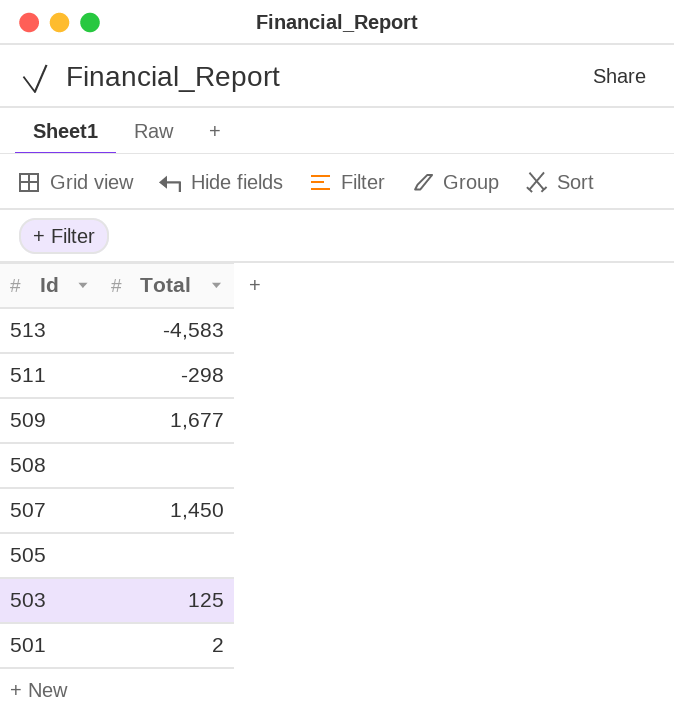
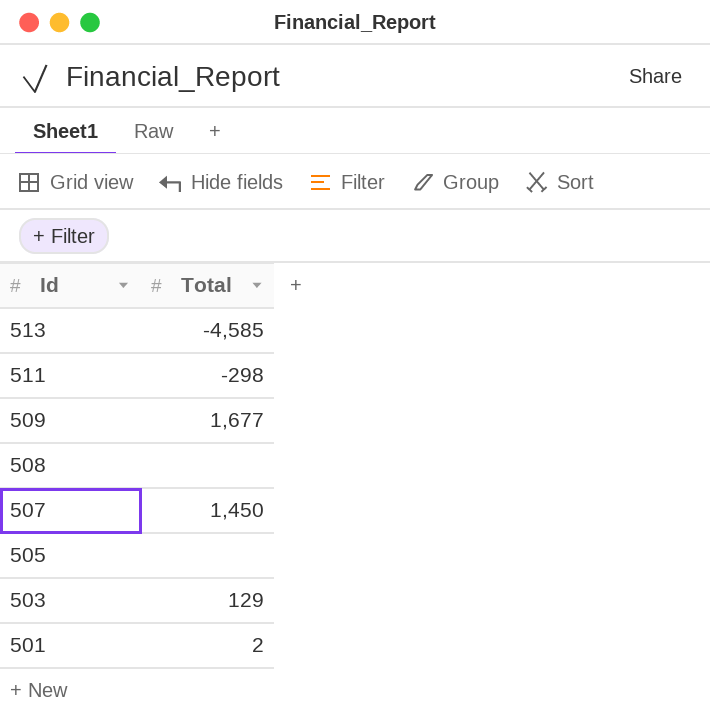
513 | Total: -4,583 -> -4,585
503 | Total: 125 -> 129

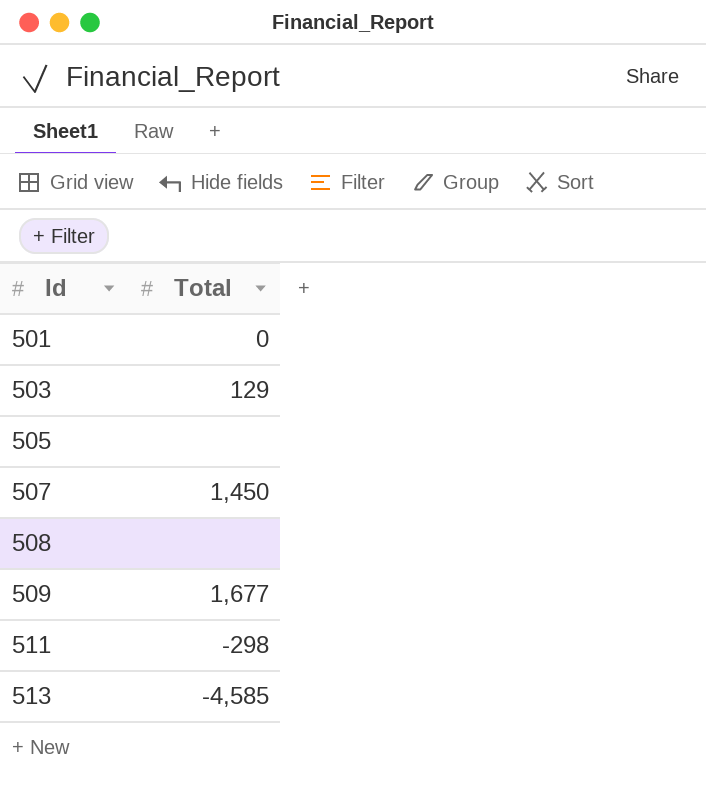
row order: Id descending -> Id ascending
501 | Total: 2 -> 0

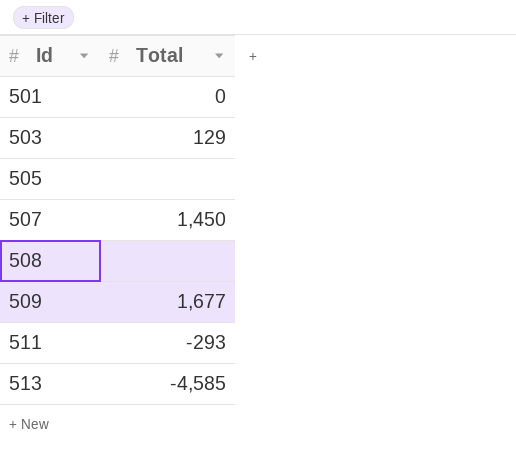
511 | Total: -298 -> -293

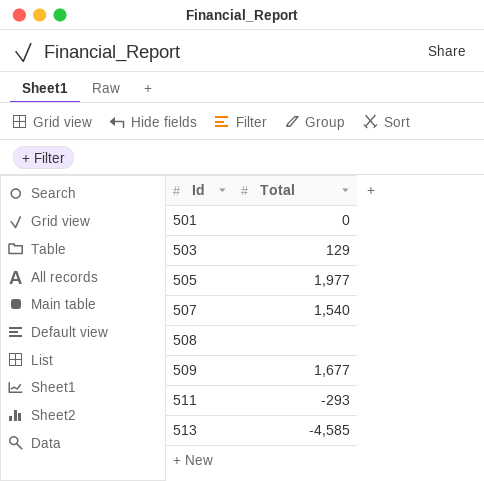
505 | Total: none -> 1,977
507 | Total: 1,450 -> 1,540

